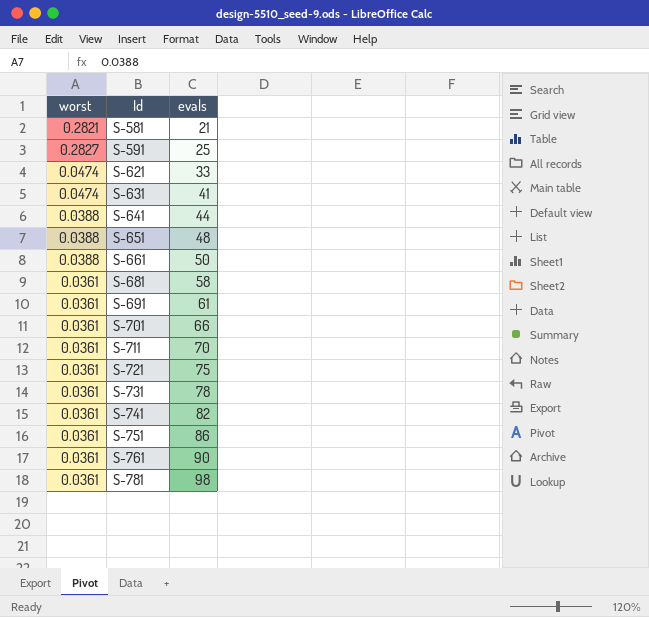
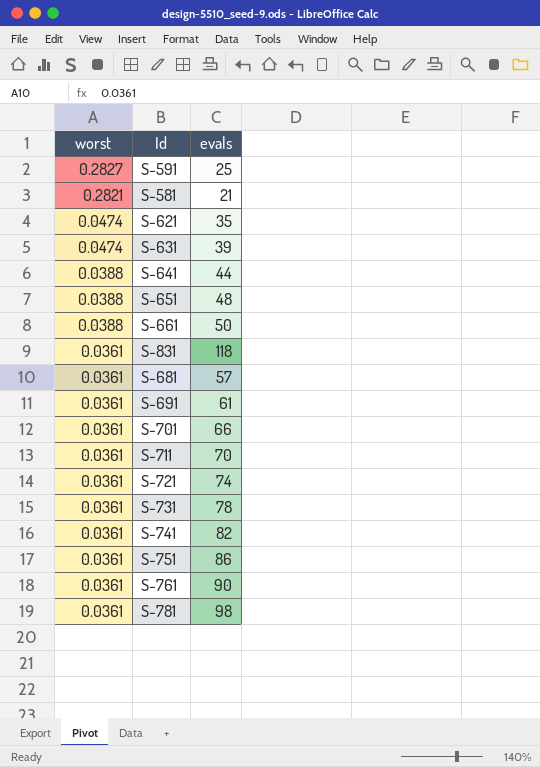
row order: Id ascending -> worst descending
S-621 | evals: 33 -> 35
S-631 | evals: 41 -> 39
row S-831: none -> 0.0361 | 118
S-681 | evals: 58 -> 57
S-721 | evals: 75 -> 74

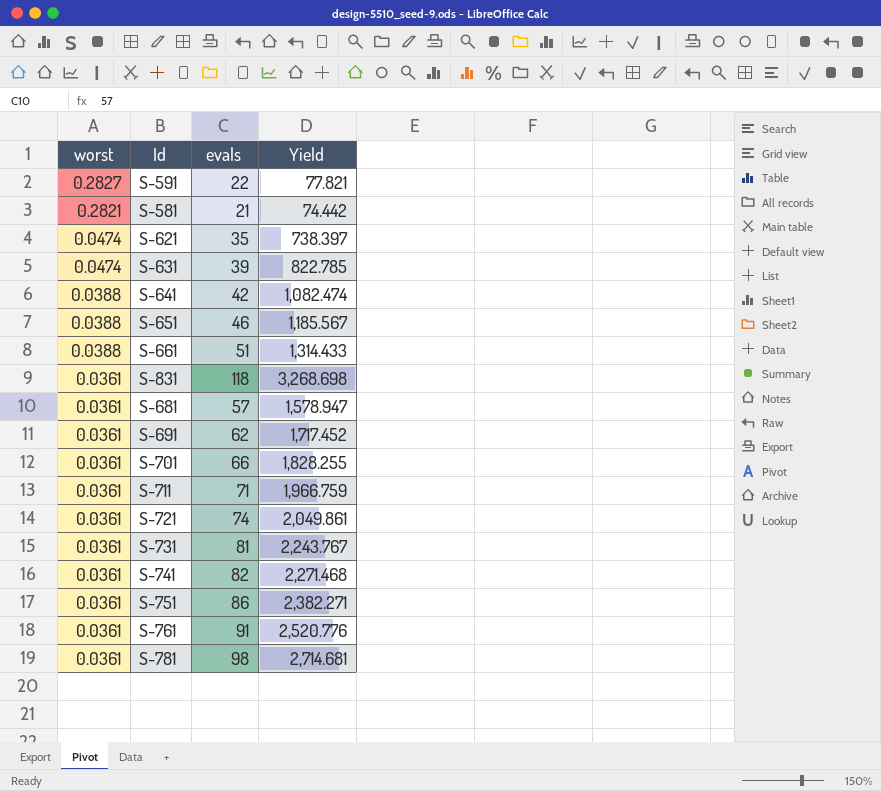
column Yield | formula: none -> [evals] / [worst]
S-591 | evals: 25 -> 22
S-641 | evals: 44 -> 42
S-651 | evals: 48 -> 46
S-661 | evals: 50 -> 51
S-691 | evals: 61 -> 62
S-711 | evals: 70 -> 71
S-731 | evals: 78 -> 81
S-761 | evals: 90 -> 91

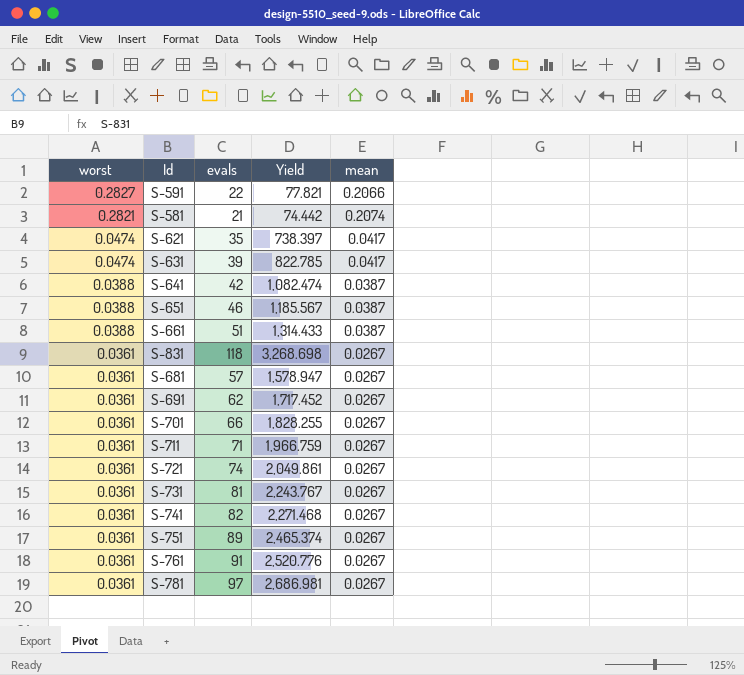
column mean | position: none -> 5
S-751 | evals: 86 -> 89
S-751 | Yield: 2,382.271 -> 2,465.374
S-781 | evals: 98 -> 97
S-781 | Yield: 2,714.681 -> 2,686.981

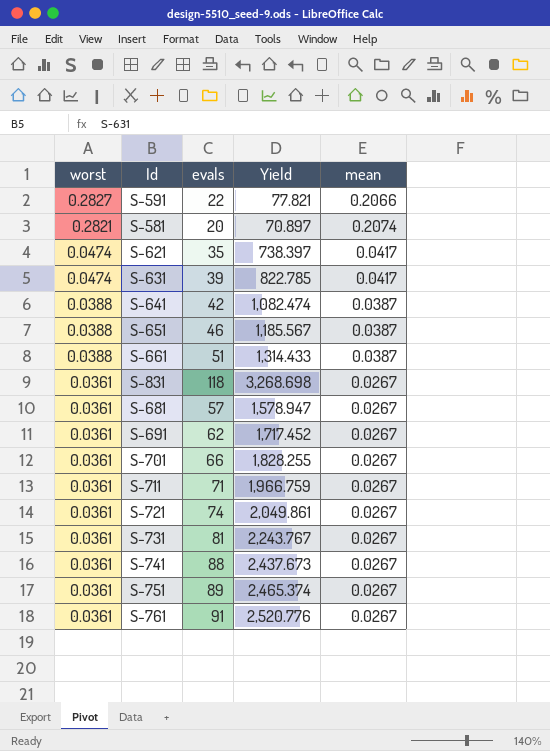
row S-781: 0.0361 | 97 | 2,686.981 | 0.0267 -> none
S-581 | evals: 21 -> 20
S-581 | Yield: 74.442 -> 70.897
S-741 | evals: 82 -> 88
S-741 | Yield: 2,271.468 -> 2,437.673

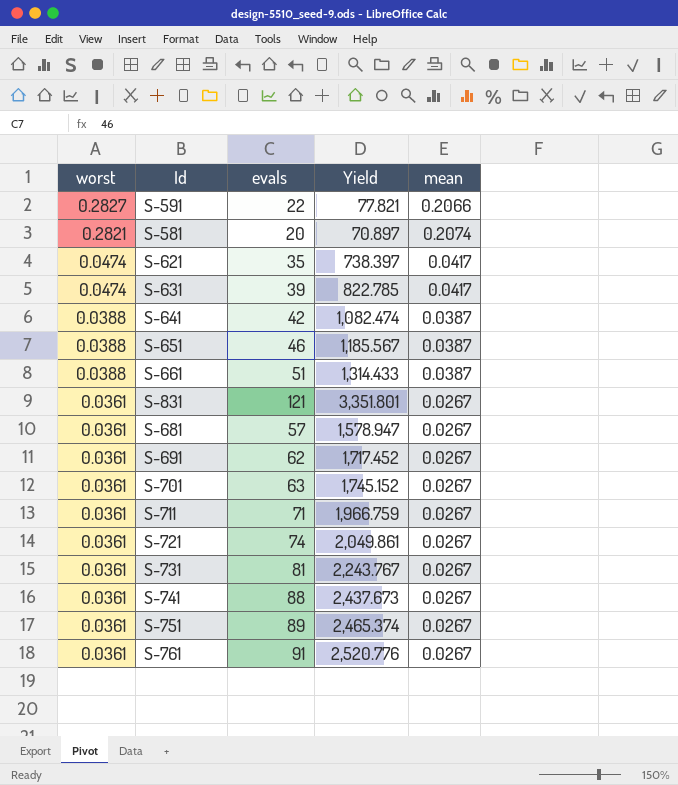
S-831 | evals: 118 -> 121
S-831 | Yield: 3,268.698 -> 3,351.801
S-701 | evals: 66 -> 63
S-701 | Yield: 1,828.255 -> 1,745.152

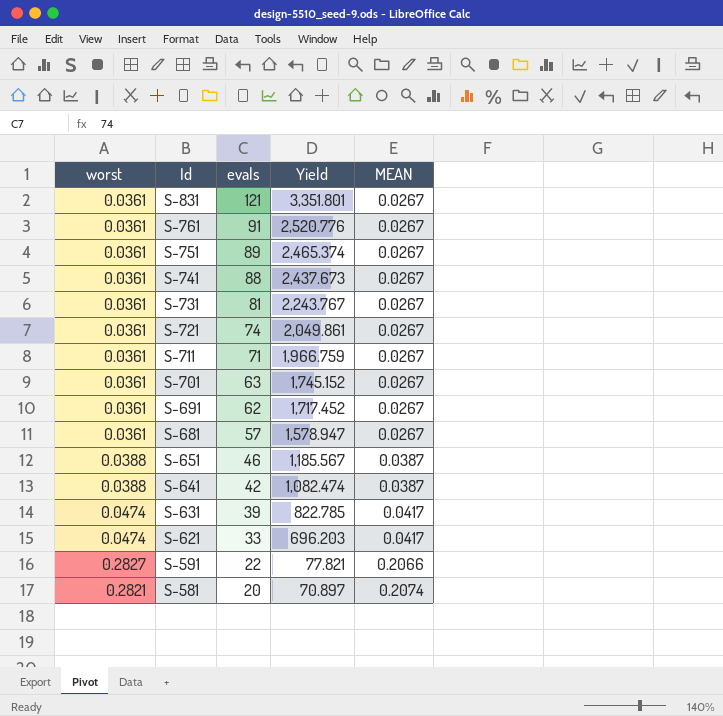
row order: worst descending -> Id descending
column name: mean -> MEAN
row S-661: 0.0388 | 51 | 1,314.433 | 0.0387 -> none
S-621 | evals: 35 -> 33
S-621 | Yield: 738.397 -> 696.203

